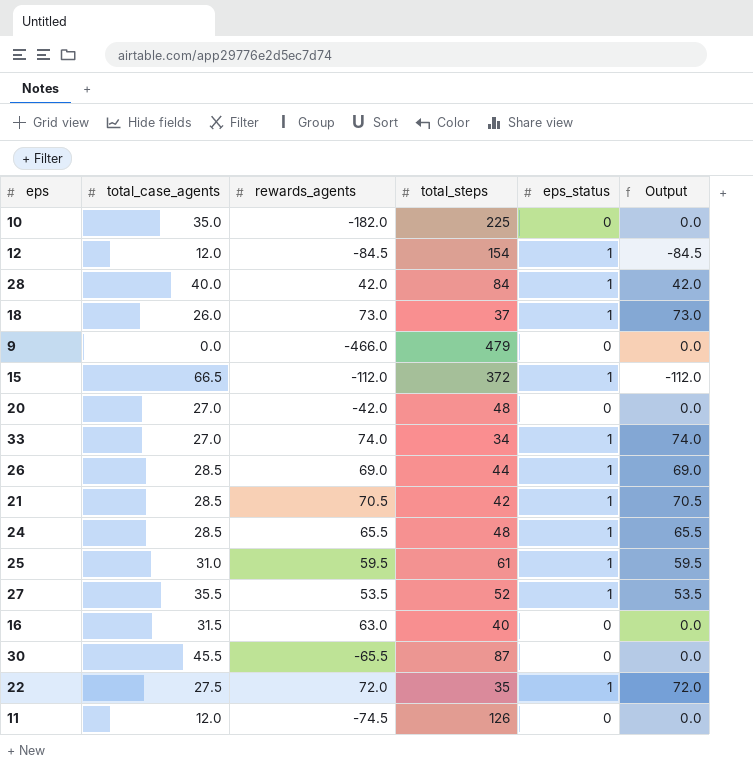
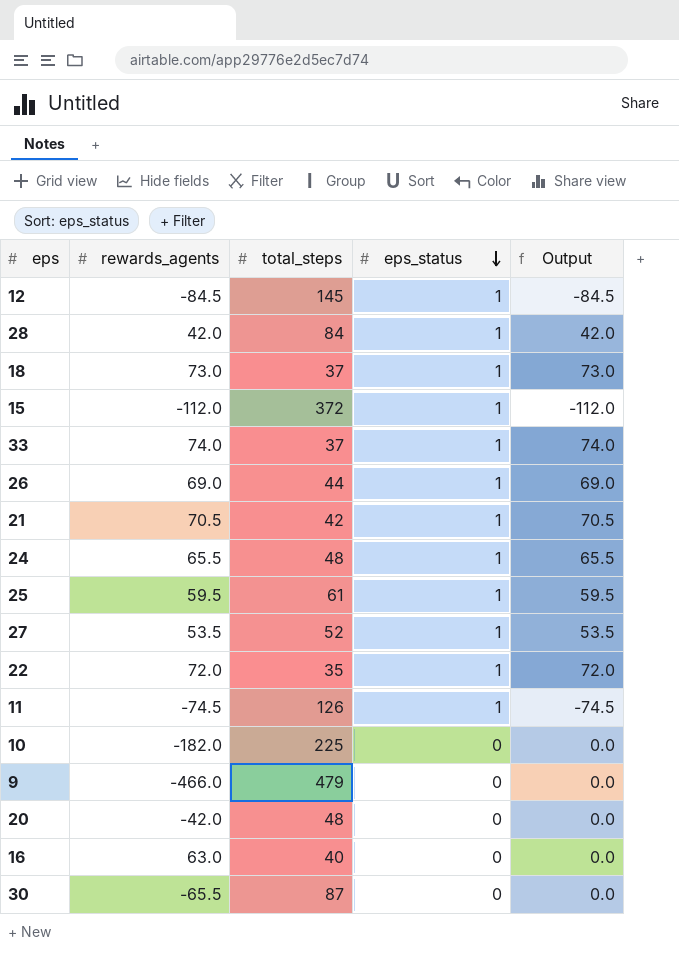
row order: none -> eps_status descending
column total_case_agents | position: 2 -> none
12 | total_steps: 154 -> 145
33 | total_steps: 34 -> 37
11 | eps_status: 0 -> 1
11 | Output: 0.0 -> -74.5

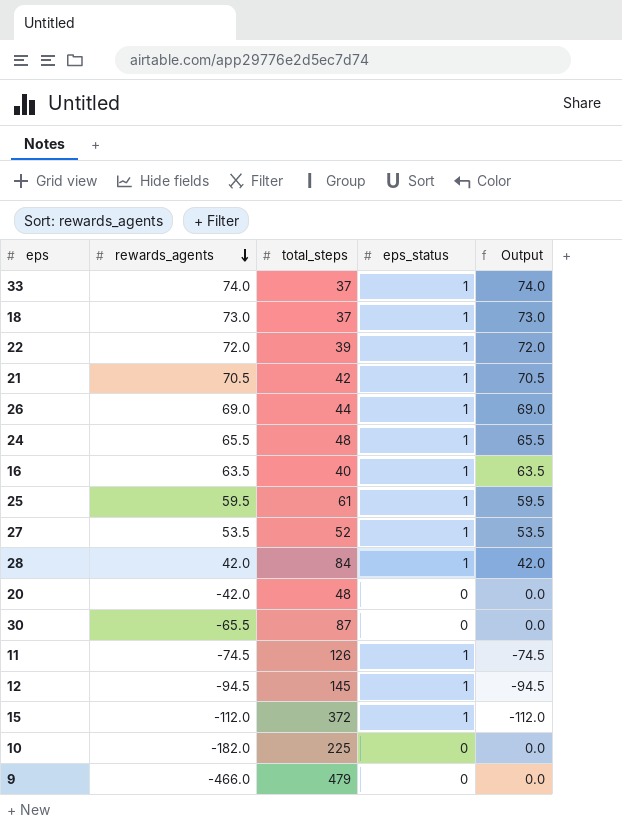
row order: eps_status descending -> rewards_agents descending
22 | total_steps: 35 -> 39
16 | rewards_agents: 63.0 -> 63.5
16 | eps_status: 0 -> 1
16 | Output: 0.0 -> 63.5
12 | rewards_agents: -84.5 -> -94.5
12 | Output: -84.5 -> -94.5

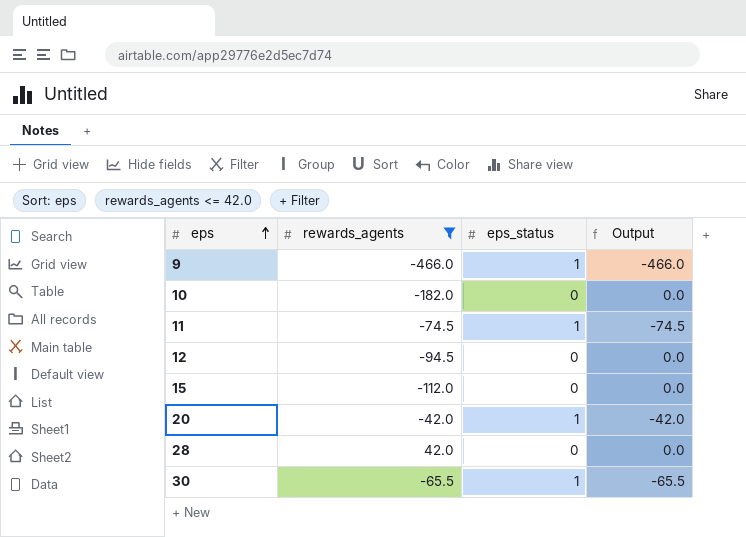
filter: none -> rewards_agents <= 42.0
row order: rewards_agents descending -> eps ascending
column total_steps | position: 3 -> none
9 | eps_status: 0 -> 1
9 | Output: 0.0 -> -466.0
12 | eps_status: 1 -> 0
12 | Output: -94.5 -> 0.0
15 | eps_status: 1 -> 0
15 | Output: -112.0 -> 0.0
20 | eps_status: 0 -> 1
20 | Output: 0.0 -> -42.0
28 | eps_status: 1 -> 0
28 | Output: 42.0 -> 0.0
30 | eps_status: 0 -> 1
30 | Output: 0.0 -> -65.5

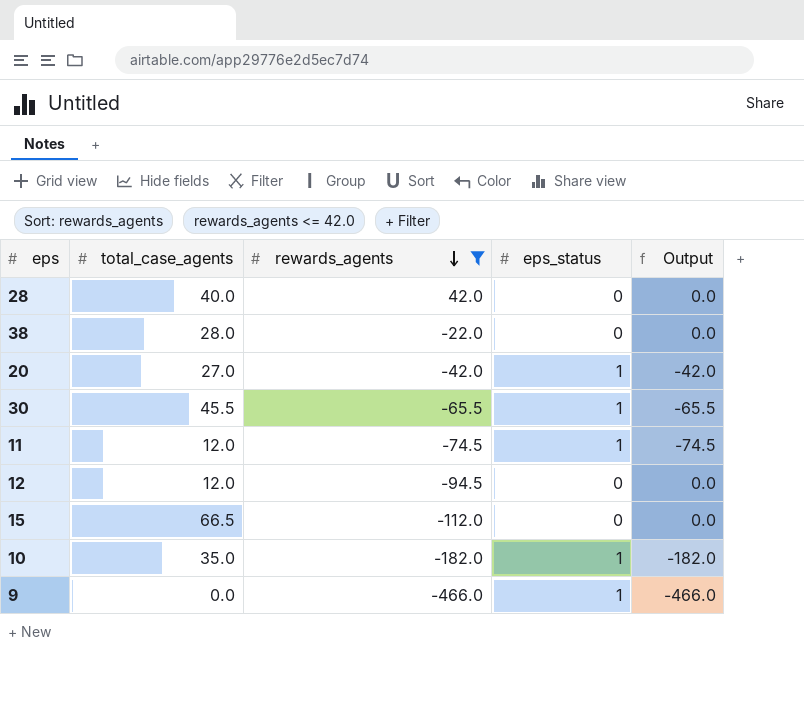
row order: eps ascending -> rewards_agents descending
column total_case_agents | position: none -> 2
row 38: none -> 28.0 | -22.0 | 0 | 0.0
10 | eps_status: 0 -> 1
10 | Output: 0.0 -> -182.0

